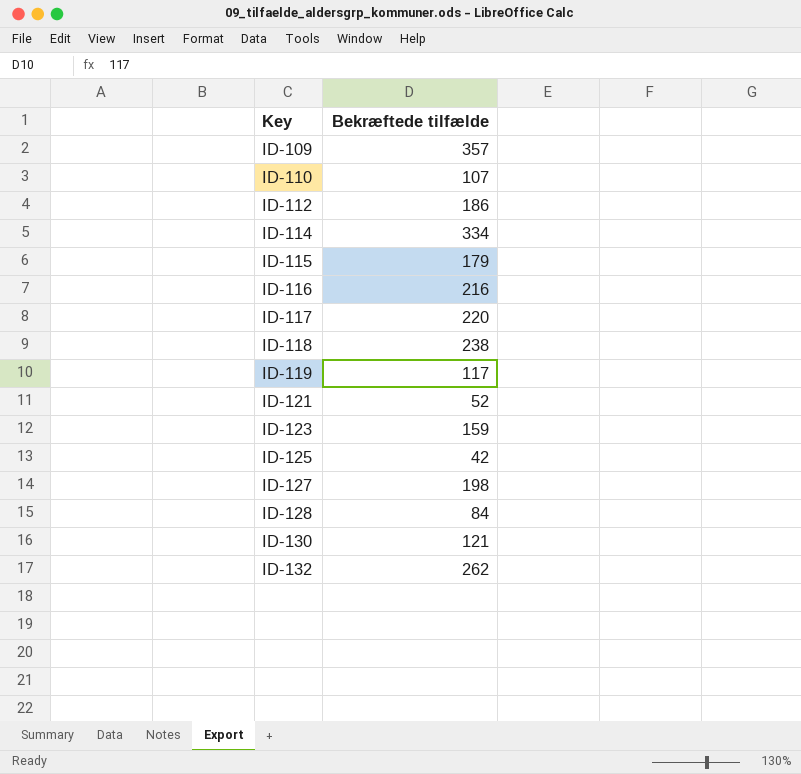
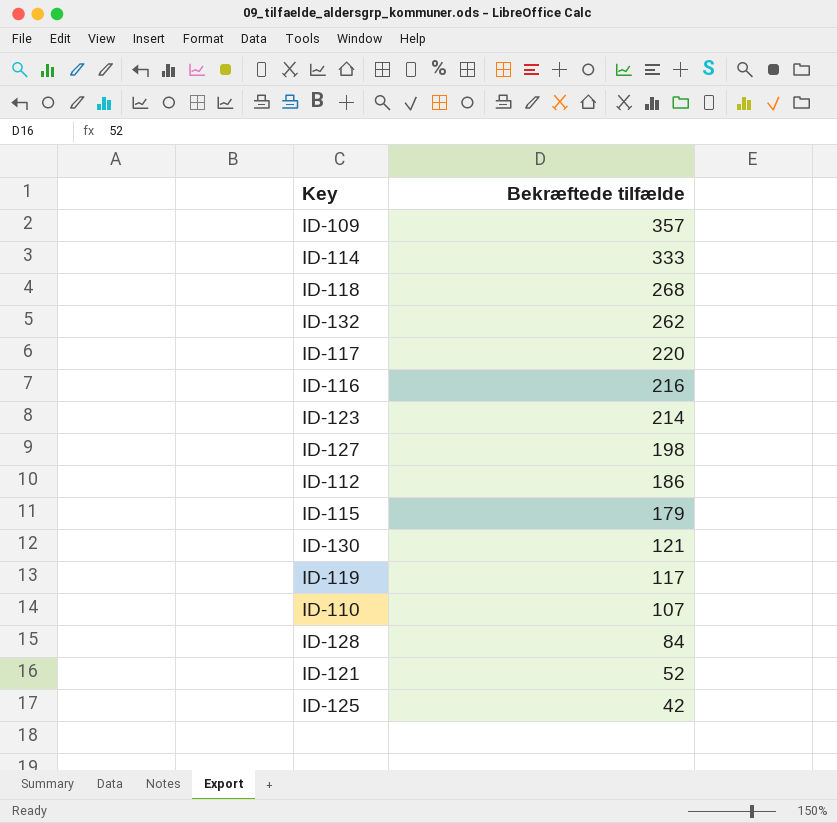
row order: Key ascending -> Bekræftede tilfælde descending
ID-114 | Bekræftede tilfælde: 334 -> 333
ID-118 | Bekræftede tilfælde: 238 -> 268
ID-123 | Bekræftede tilfælde: 159 -> 214

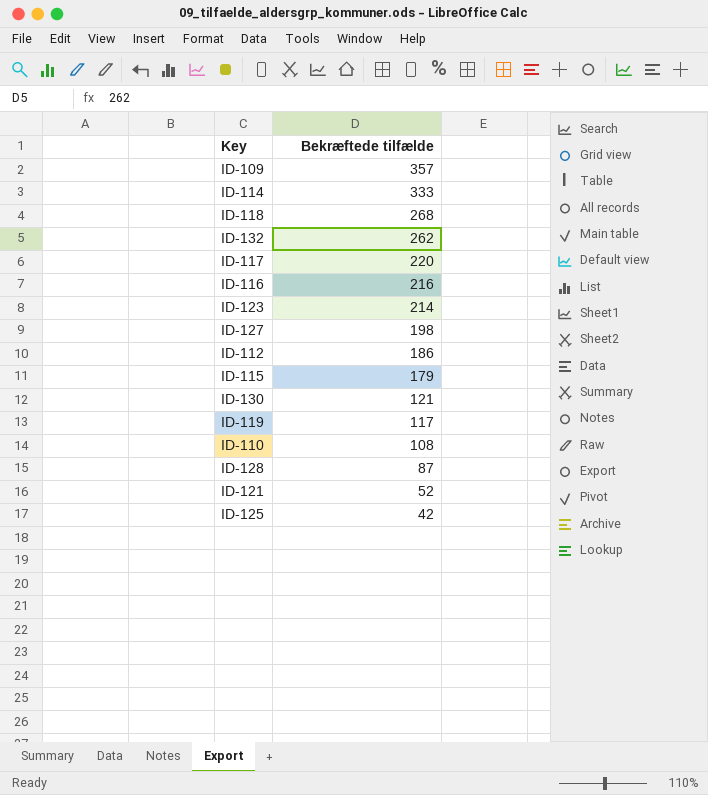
ID-110 | Bekræftede tilfælde: 107 -> 108
ID-128 | Bekræftede tilfælde: 84 -> 87

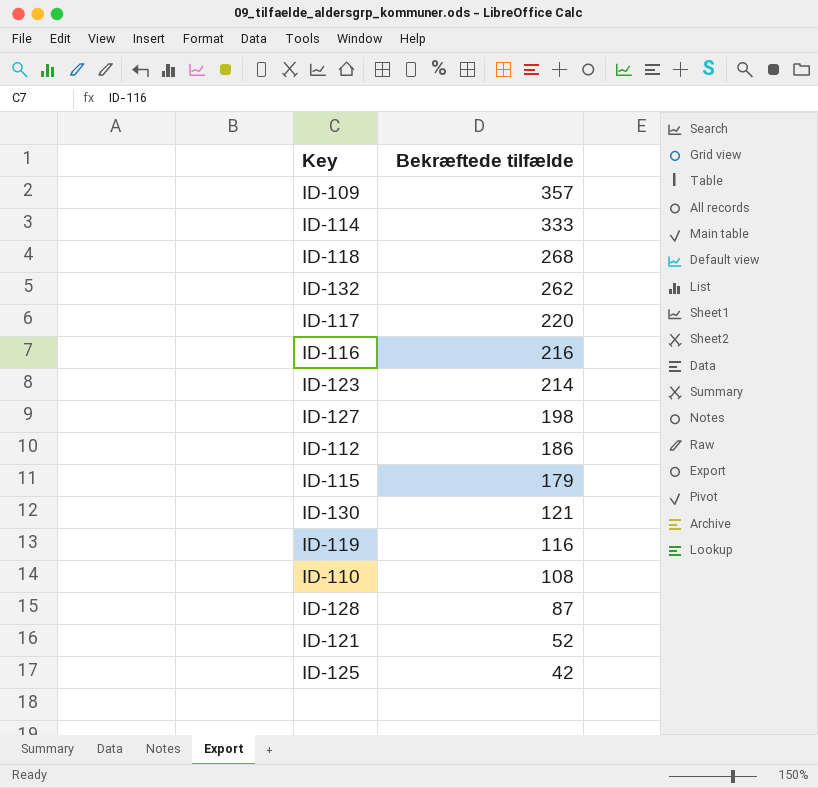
ID-119 | Bekræftede tilfælde: 117 -> 116

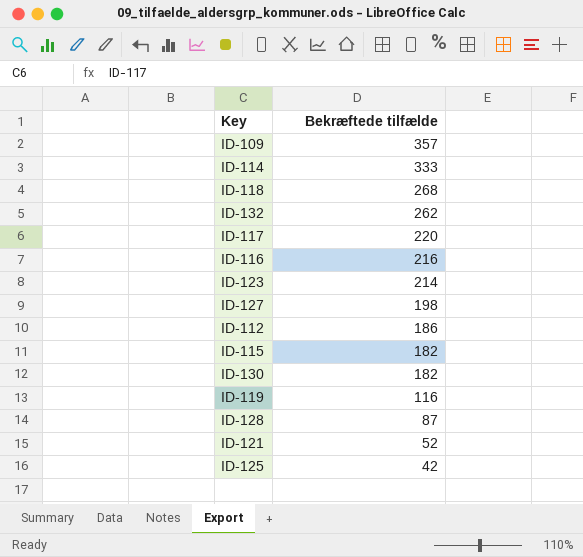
row ID-110: 108 -> none
ID-115 | Bekræftede tilfælde: 179 -> 182
ID-130 | Bekræftede tilfælde: 121 -> 182

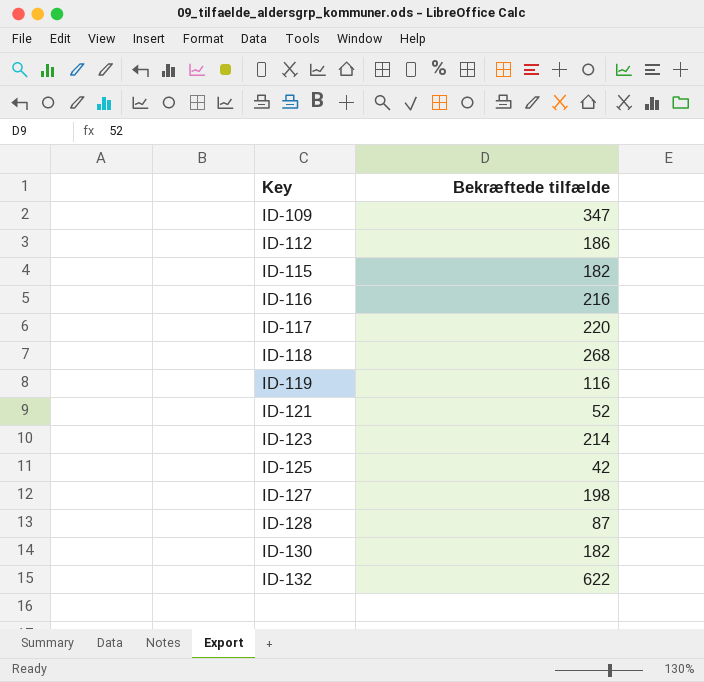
row order: Bekræftede tilfælde descending -> Key ascending
row ID-114: 333 -> none
ID-109 | Bekræftede tilfælde: 357 -> 347
ID-132 | Bekræftede tilfælde: 262 -> 622

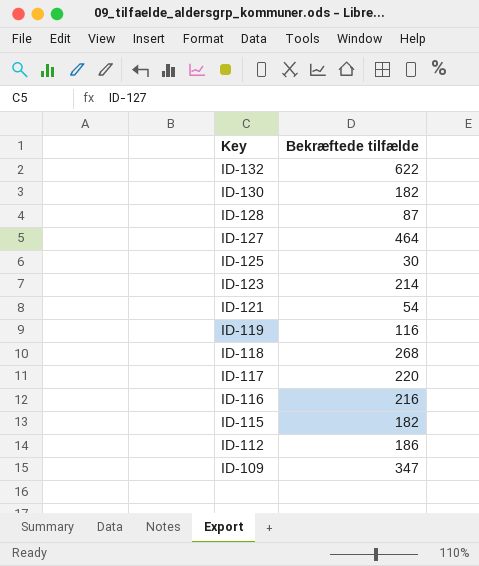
row order: Key ascending -> Key descending
ID-127 | Bekræftede tilfælde: 198 -> 464
ID-125 | Bekræftede tilfælde: 42 -> 30
ID-121 | Bekræftede tilfælde: 52 -> 54

